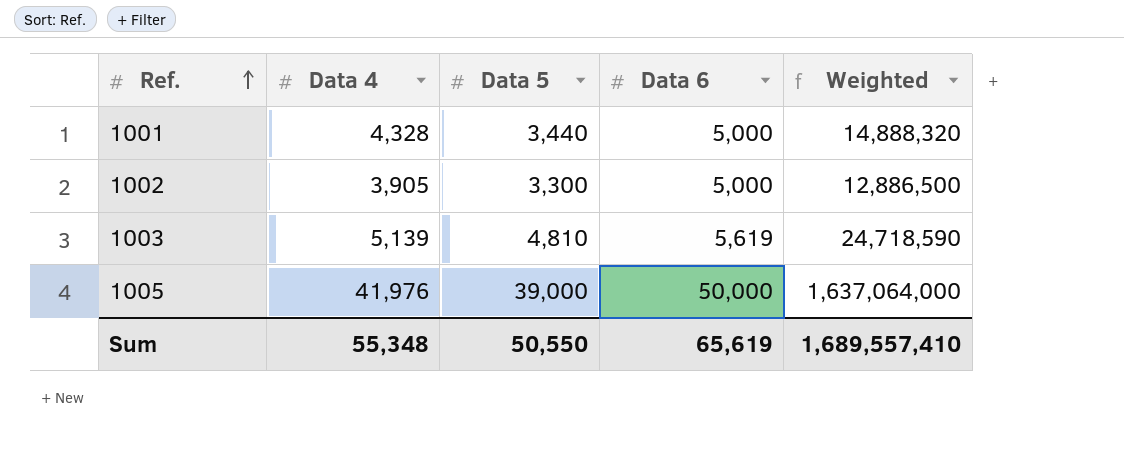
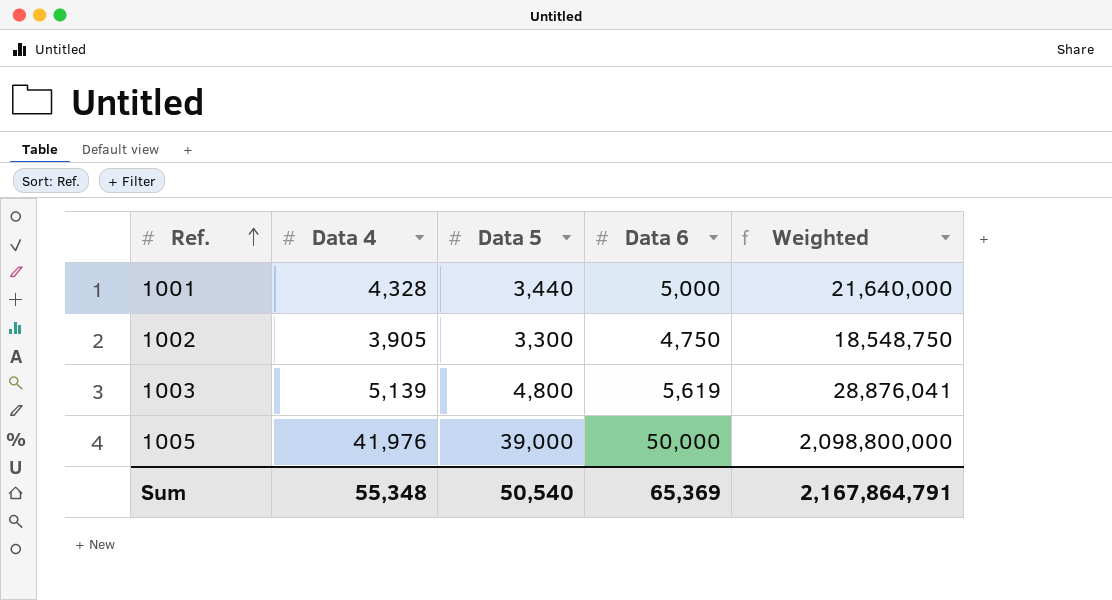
column Weighted | formula: [Data 4] * [Data 5] -> [Data 4] * [Data 6]
1002 | Data 6: 5,000 -> 4,750
1003 | Data 5: 4,810 -> 4,800
Sum | Data 5: 50,550 -> 50,540
Sum | Data 6: 65,619 -> 65,369
Sum | Weighted: 1,689,557,410 -> 2,167,864,791

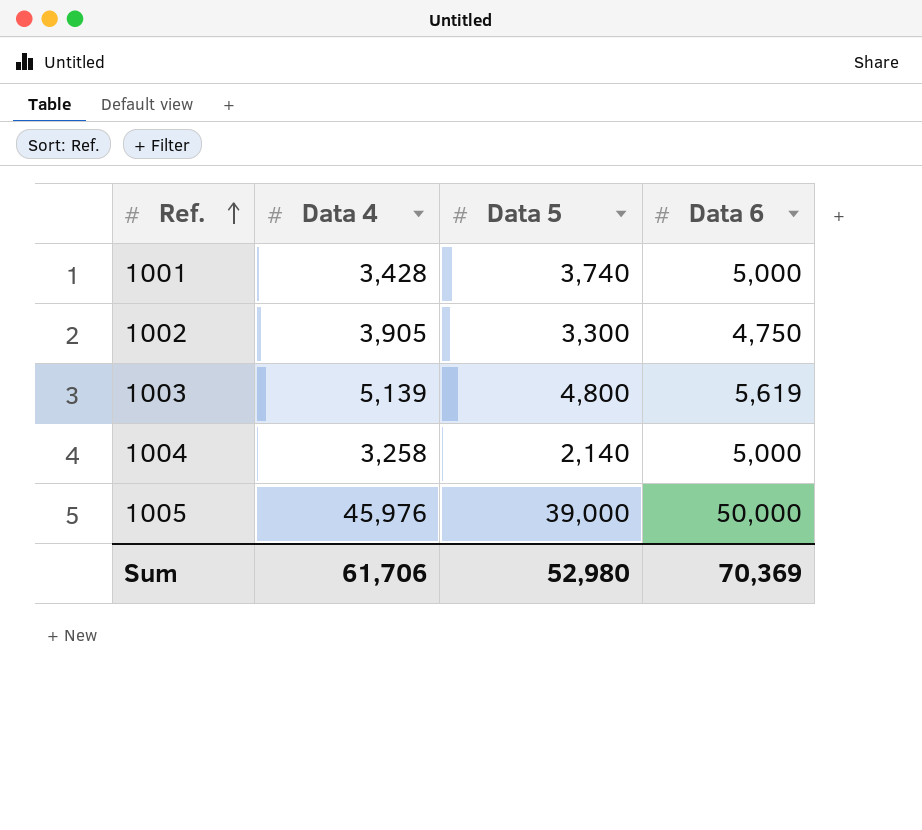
column Weighted | formula: [Data 4] * [Data 6] -> none
1001 | Data 4: 4,328 -> 3,428
1001 | Data 5: 3,440 -> 3,740
row 1004: none -> 3,258 | 2,140 | 5,000
1005 | Data 4: 41,976 -> 45,976
Sum | Data 4: 55,348 -> 61,706
Sum | Data 5: 50,540 -> 52,980
Sum | Data 6: 65,369 -> 70,369

